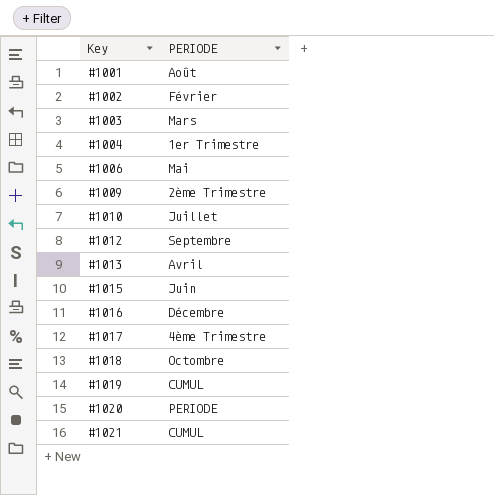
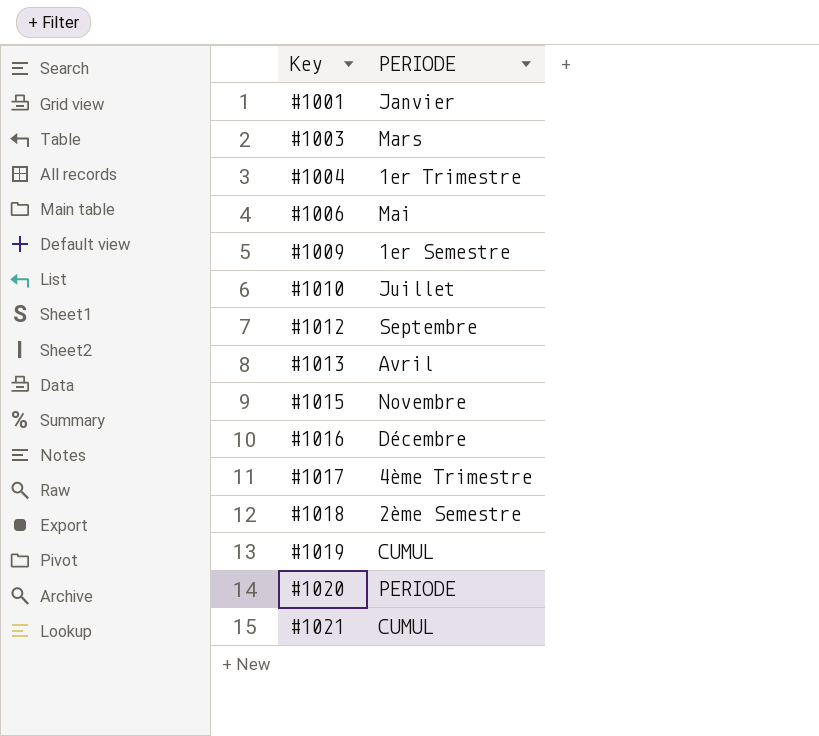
row #1002: Février -> none
#1001 | PERIODE: Août -> Janvier
#1009 | PERIODE: 2ème Trimestre -> 1er Semestre
#1015 | PERIODE: Juin -> Novembre
#1018 | PERIODE: Octombre -> 2ème Semestre

